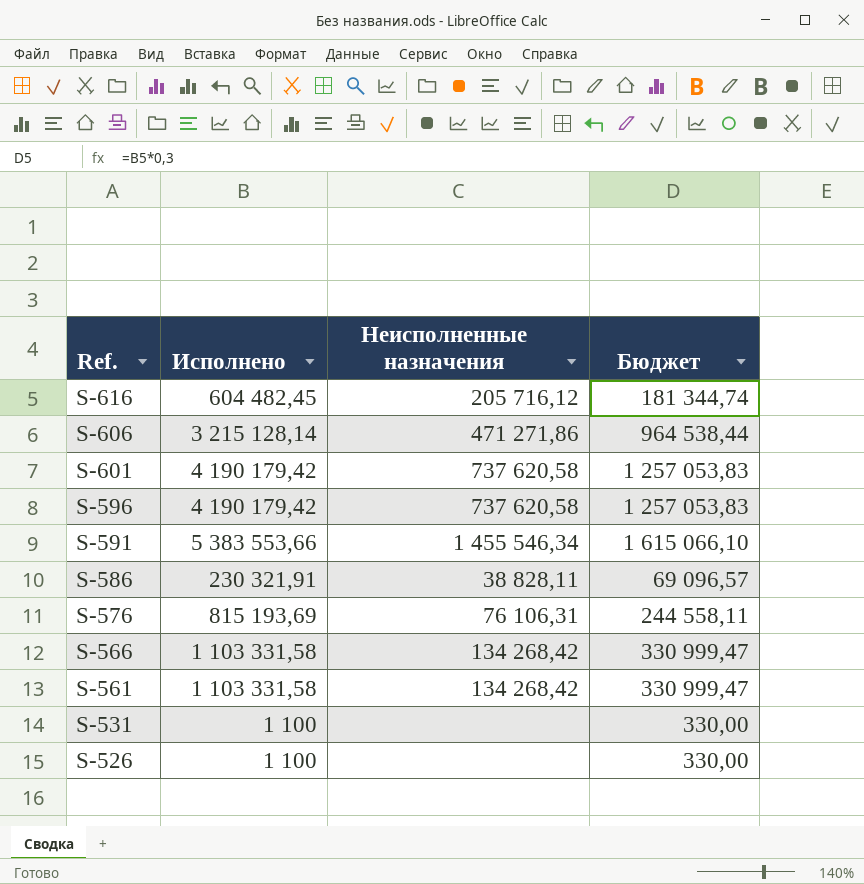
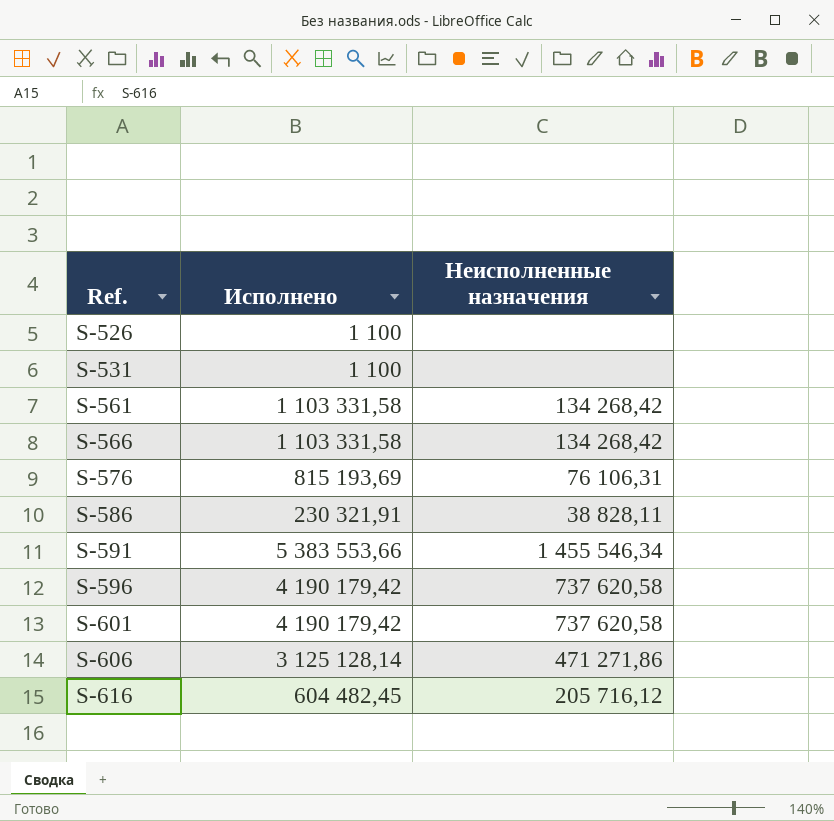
row order: Ref. descending -> Ref. ascending
column Бюджет | formula: [Исполнено] * 0,3 -> none
S-606 | Исполнено: 3 215 128,14 -> 3 125 128,14

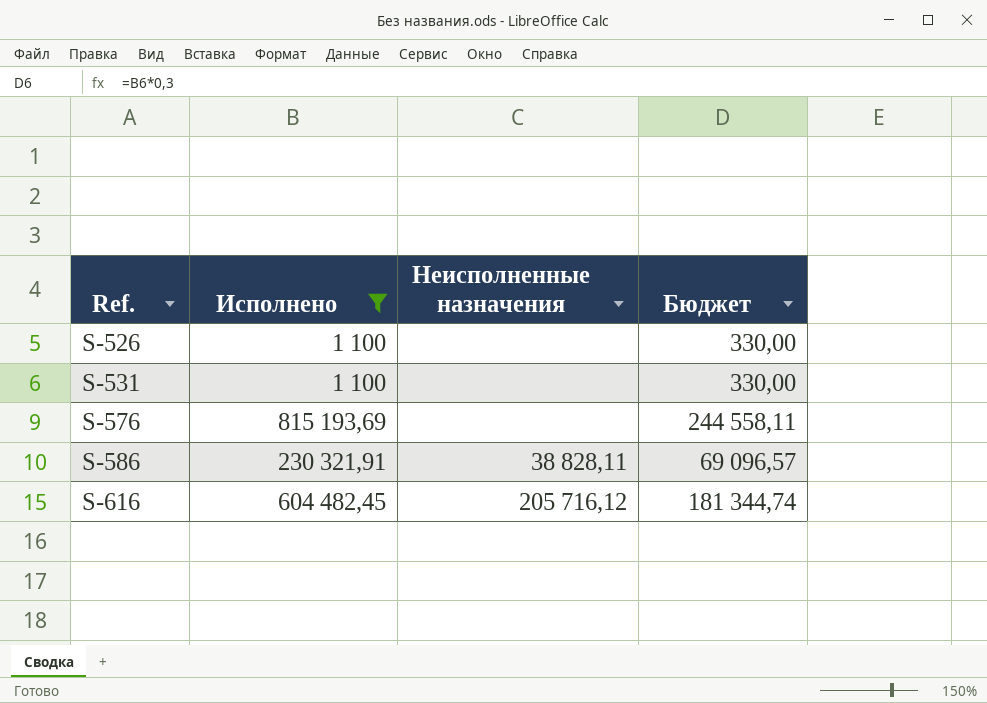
filter: none -> Исполнено <= 815 193,69
column Бюджет | formula: none -> [Исполнено] * 0,3
S-576 | Неисполненные назначения: 76 106,31 -> none

